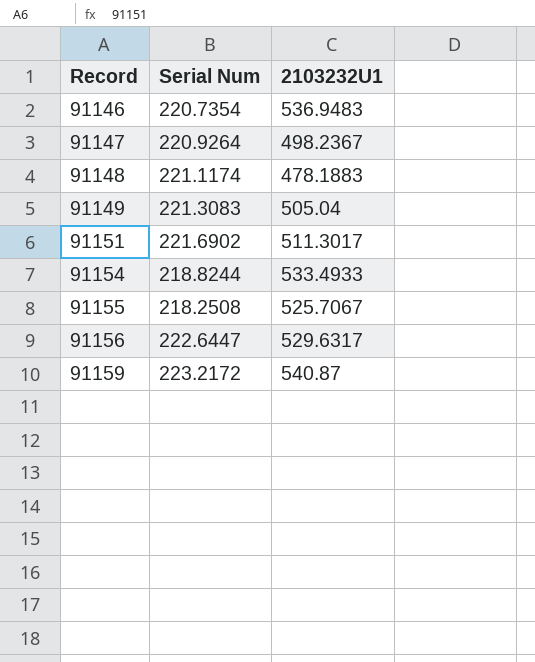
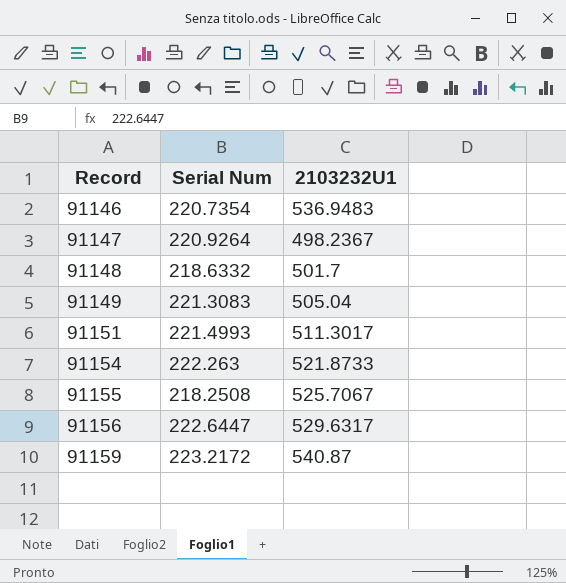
91148 | Serial Num: 221.1174 -> 218.6332
91148 | 2103232U1: 478.1883 -> 501.7
91151 | Serial Num: 221.6902 -> 221.4993
91154 | Serial Num: 218.8244 -> 222.263
91154 | 2103232U1: 533.4933 -> 521.8733

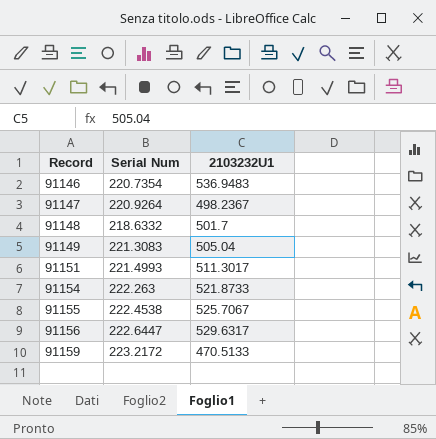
91155 | Serial Num: 218.2508 -> 222.4538
91159 | 2103232U1: 540.87 -> 470.5133

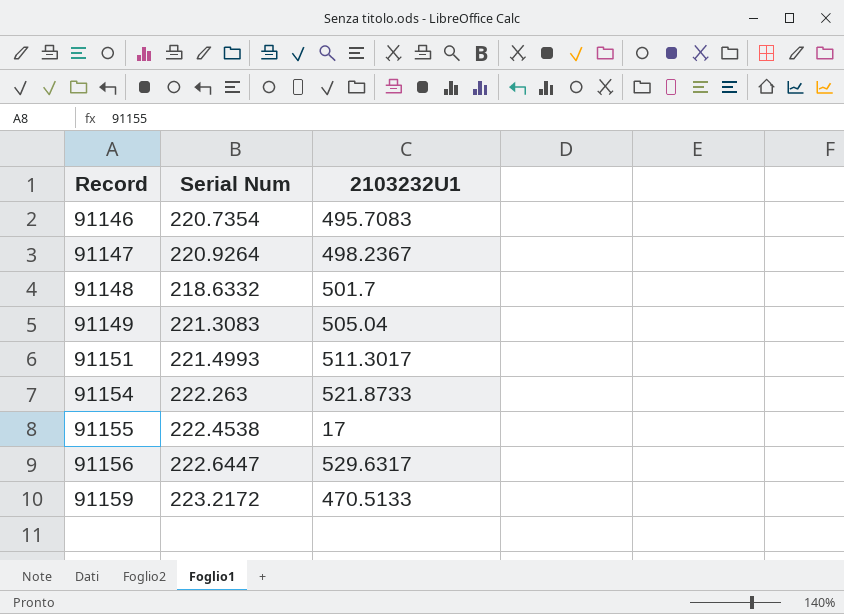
91146 | 2103232U1: 536.9483 -> 495.7083
91155 | 2103232U1: 525.7067 -> 17

